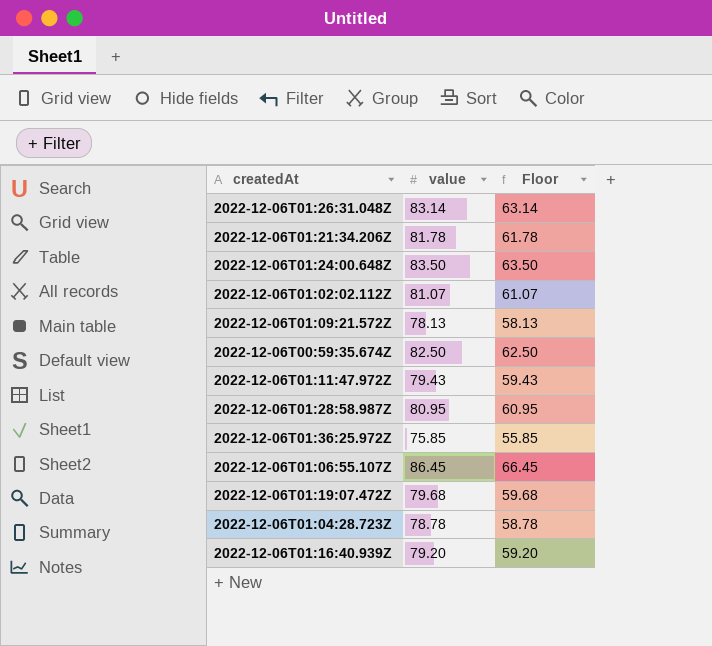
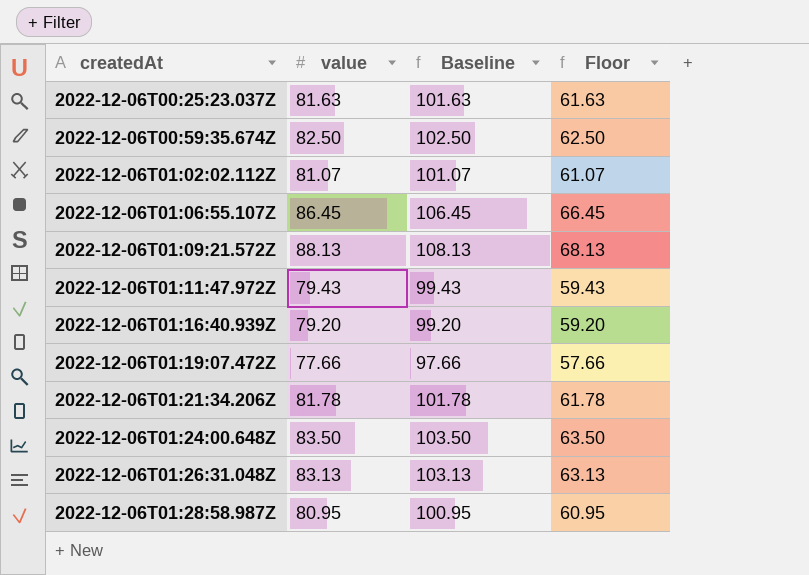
row order: none -> createdAt ascending
column Baseline | formula: none -> [value] + 20
row 2022-12-06T01:36:25.972Z: 75.85 | 55.85 -> none
row 2022-12-06T01:04:28.723Z: 78.78 | 58.78 -> none
row 2022-12-06T00:25:23.037Z: none -> 81.63 | 101.63 | 61.63
2022-12-06T01:09:21.572Z | value: 78.13 -> 88.13
2022-12-06T01:09:21.572Z | Floor: 58.13 -> 68.13
2022-12-06T01:19:07.472Z | value: 79.68 -> 77.66
2022-12-06T01:19:07.472Z | Floor: 59.68 -> 57.66
2022-12-06T01:26:31.048Z | value: 83.14 -> 83.13
2022-12-06T01:26:31.048Z | Floor: 63.14 -> 63.13

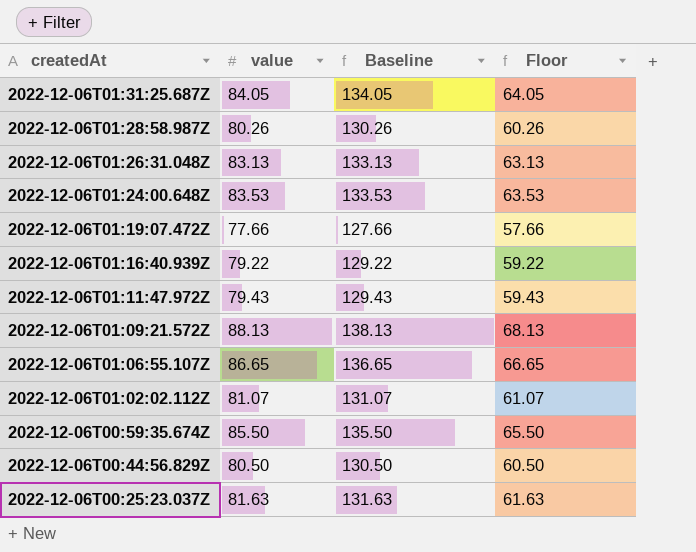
row order: createdAt ascending -> createdAt descending
column Baseline | formula: [value] + 20 -> [value] + 50
row 2022-12-06T01:21:34.206Z: 81.78 | 101.78 | 61.78 -> none
row 2022-12-06T01:31:25.687Z: none -> 84.05 | 134.05 | 64.05
2022-12-06T01:28:58.987Z | value: 80.95 -> 80.26
2022-12-06T01:28:58.987Z | Floor: 60.95 -> 60.26
2022-12-06T01:24:00.648Z | value: 83.50 -> 83.53
2022-12-06T01:24:00.648Z | Floor: 63.50 -> 63.53
2022-12-06T01:16:40.939Z | value: 79.20 -> 79.22
2022-12-06T01:16:40.939Z | Floor: 59.20 -> 59.22
2022-12-06T01:06:55.107Z | value: 86.45 -> 86.65
2022-12-06T01:06:55.107Z | Floor: 66.45 -> 66.65
2022-12-06T00:59:35.674Z | value: 82.50 -> 85.50
2022-12-06T00:59:35.674Z | Floor: 62.50 -> 65.50
row 2022-12-06T00:44:56.829Z: none -> 80.50 | 130.50 | 60.50

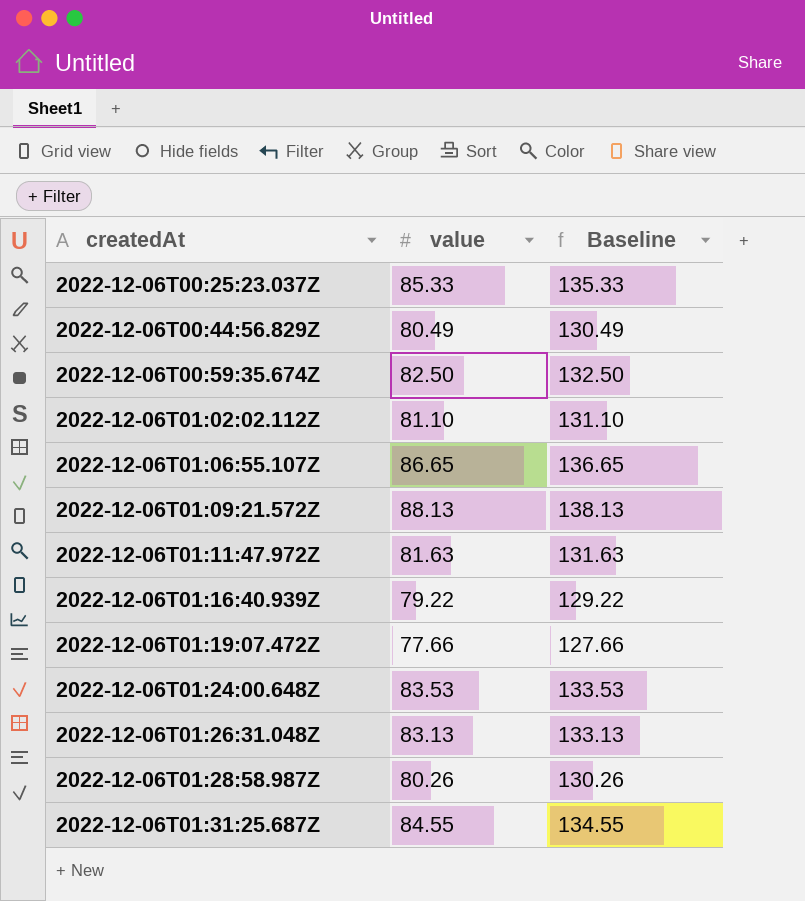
row order: createdAt descending -> createdAt ascending
column Floor | formula: [value] - 20 -> none
2022-12-06T00:25:23.037Z | value: 81.63 -> 85.33
2022-12-06T00:25:23.037Z | Baseline: 131.63 -> 135.33
2022-12-06T00:44:56.829Z | value: 80.50 -> 80.49
2022-12-06T00:44:56.829Z | Baseline: 130.50 -> 130.49
2022-12-06T00:59:35.674Z | value: 85.50 -> 82.50
2022-12-06T00:59:35.674Z | Baseline: 135.50 -> 132.50
2022-12-06T01:02:02.112Z | value: 81.07 -> 81.10
2022-12-06T01:02:02.112Z | Baseline: 131.07 -> 131.10
2022-12-06T01:11:47.972Z | value: 79.43 -> 81.63
2022-12-06T01:11:47.972Z | Baseline: 129.43 -> 131.63
2022-12-06T01:31:25.687Z | value: 84.05 -> 84.55
2022-12-06T01:31:25.687Z | Baseline: 134.05 -> 134.55

